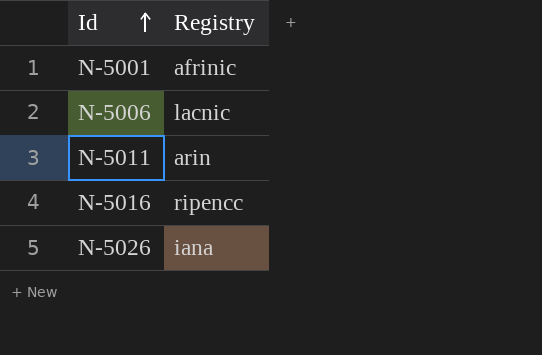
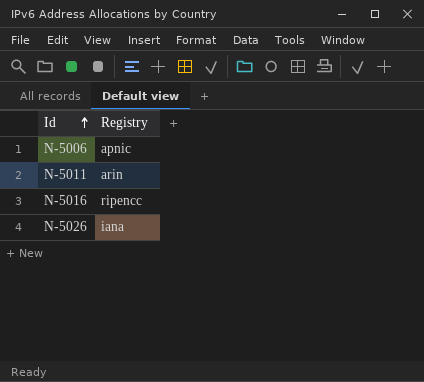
row N-5001: afrinic -> none
N-5006 | Registry: lacnic -> apnic

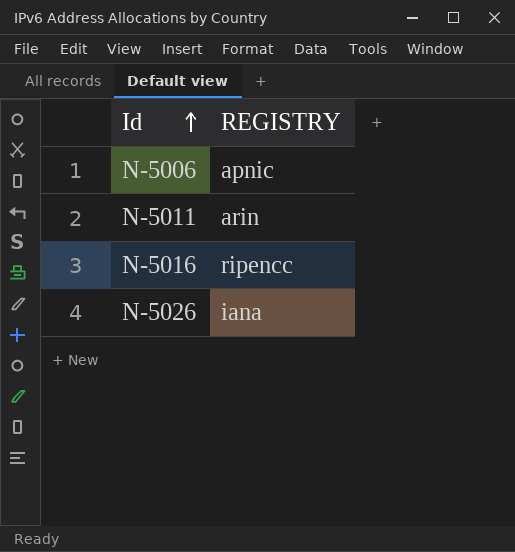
column name: Registry -> REGISTRY

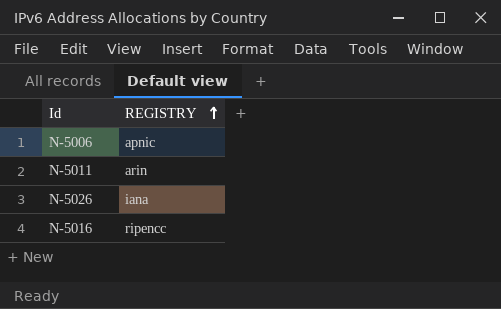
row order: Id ascending -> REGISTRY ascending

